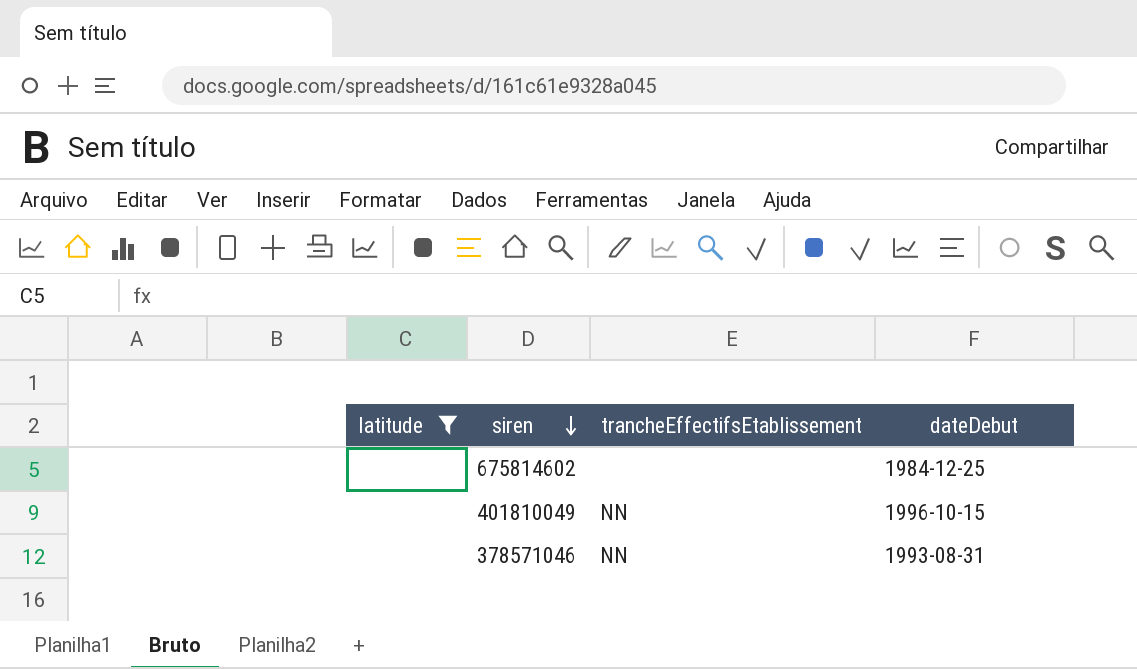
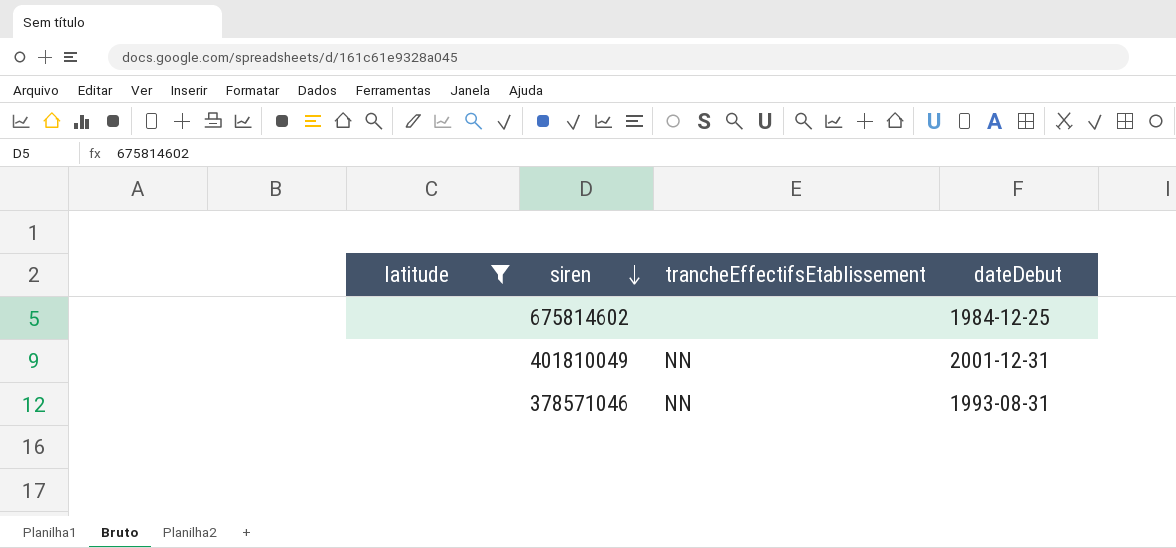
401810049 | dateDebut: 1996-10-15 -> 2001-12-31

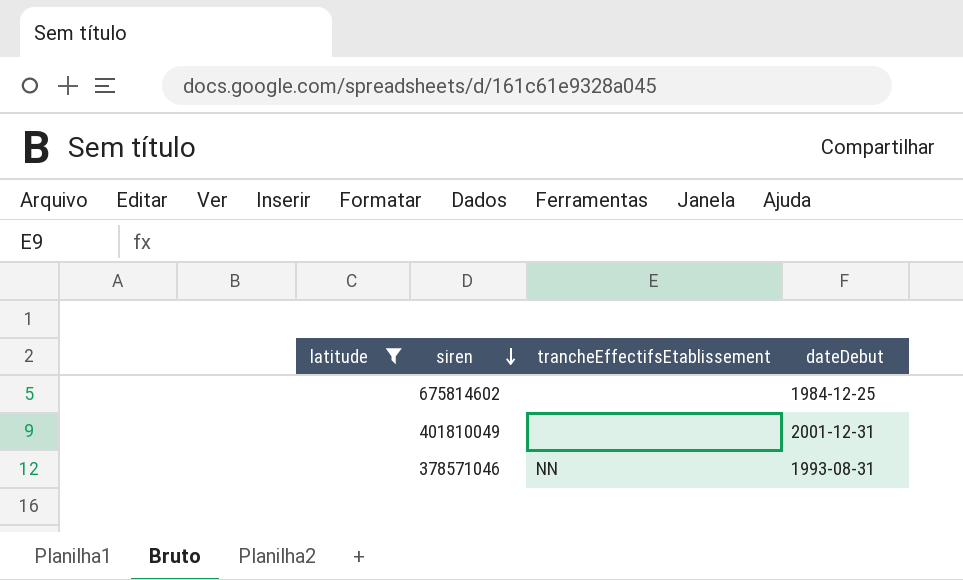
401810049 | trancheEffectifsEtablissement: NN -> none

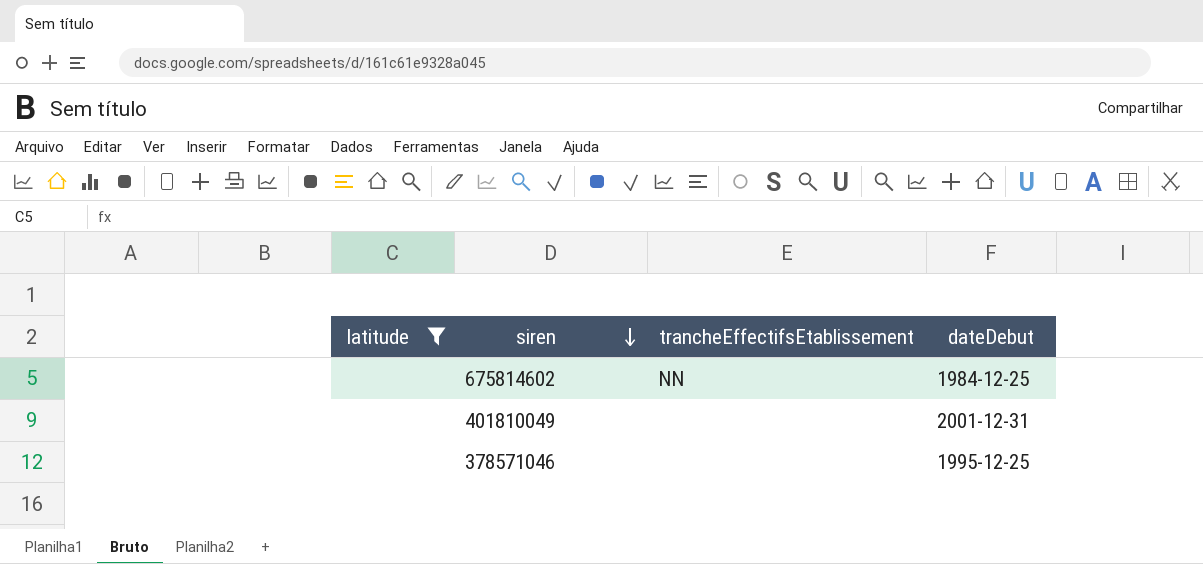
675814602 | trancheEffectifsEtablissement: none -> NN
378571046 | trancheEffectifsEtablissement: NN -> none
378571046 | dateDebut: 1993-08-31 -> 1995-12-25

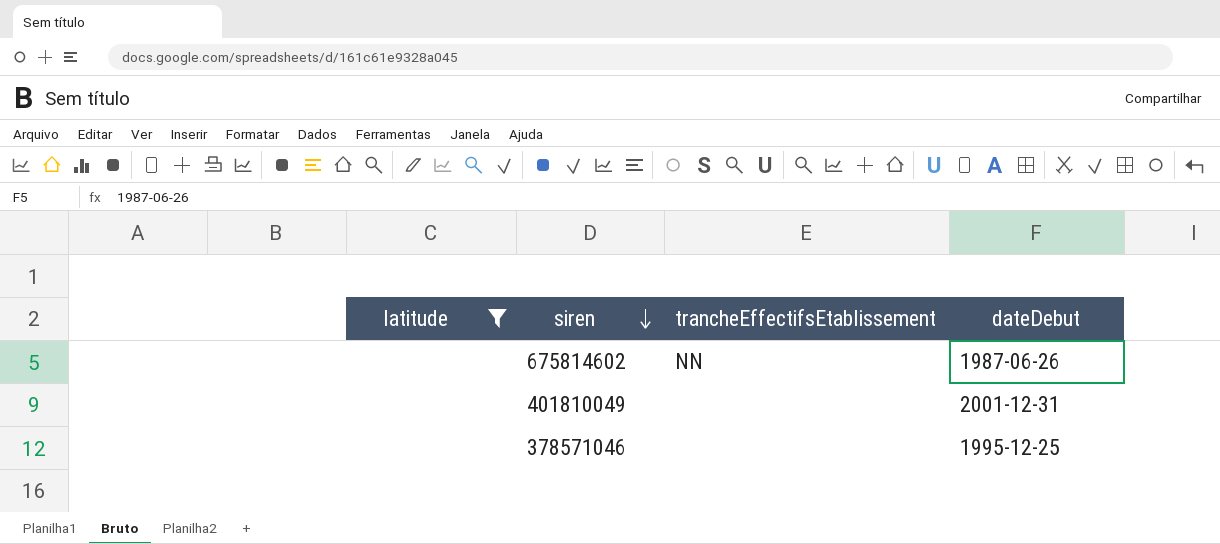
675814602 | dateDebut: 1984-12-25 -> 1987-06-26

